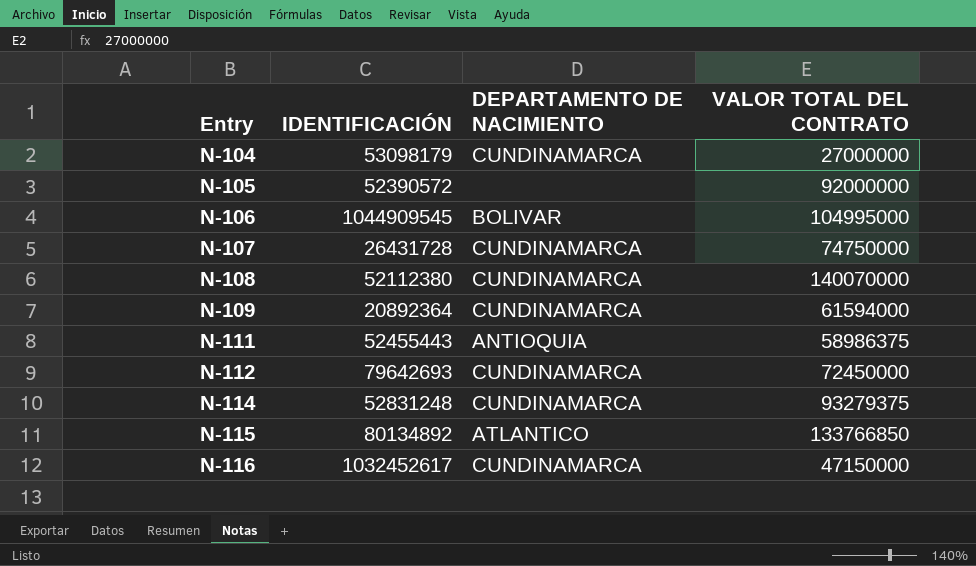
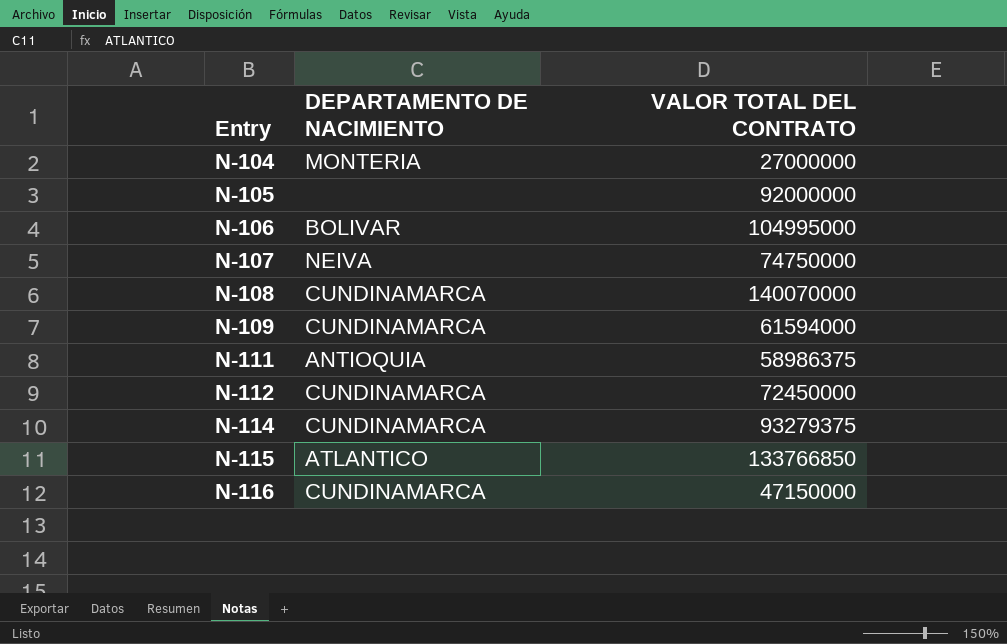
column IDENTIFICACIÓN | position: 2 -> none
N-104 | DEPARTAMENTO DE NACIMIENTO: CUNDINAMARCA -> MONTERIA
N-107 | DEPARTAMENTO DE NACIMIENTO: CUNDINAMARCA -> NEIVA

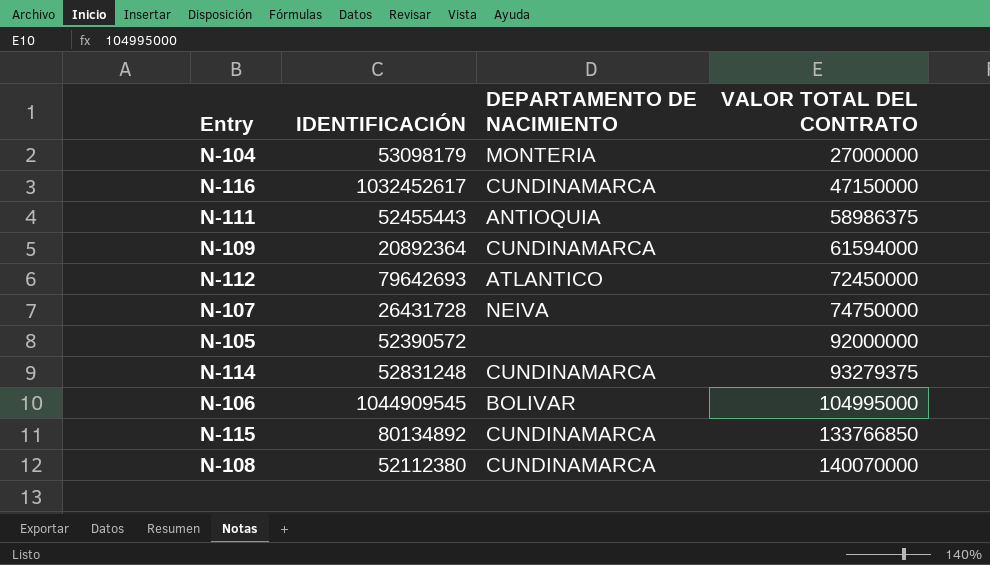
row order: Entry ascending -> VALOR TOTAL DEL CONTRATO ascending
column IDENTIFICACIÓN | position: none -> 2
N-112 | DEPARTAMENTO DE NACIMIENTO: CUNDINAMARCA -> ATLANTICO
N-115 | DEPARTAMENTO DE NACIMIENTO: ATLANTICO -> CUNDINAMARCA

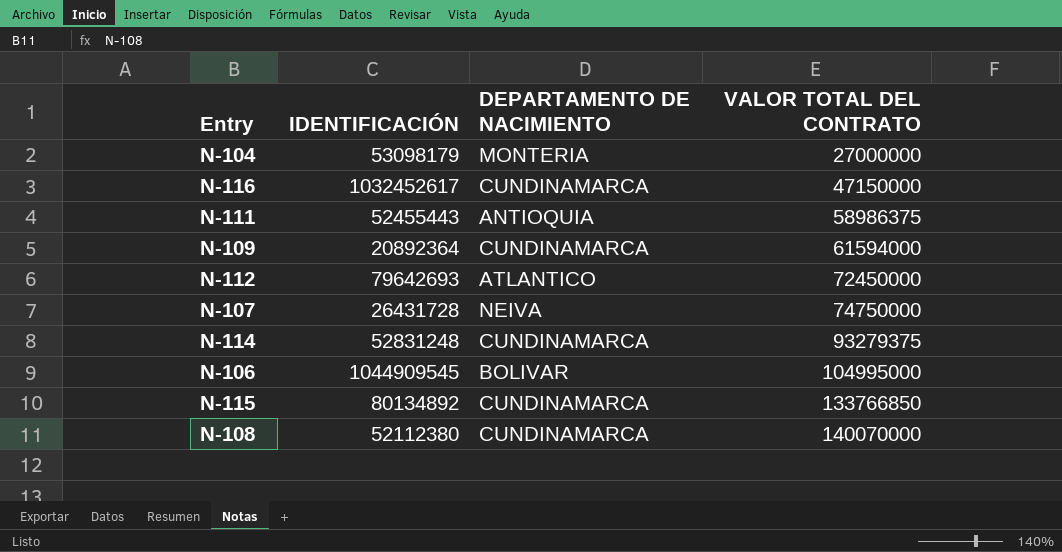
row N-105: 52390572 | none | 92000000 -> none

